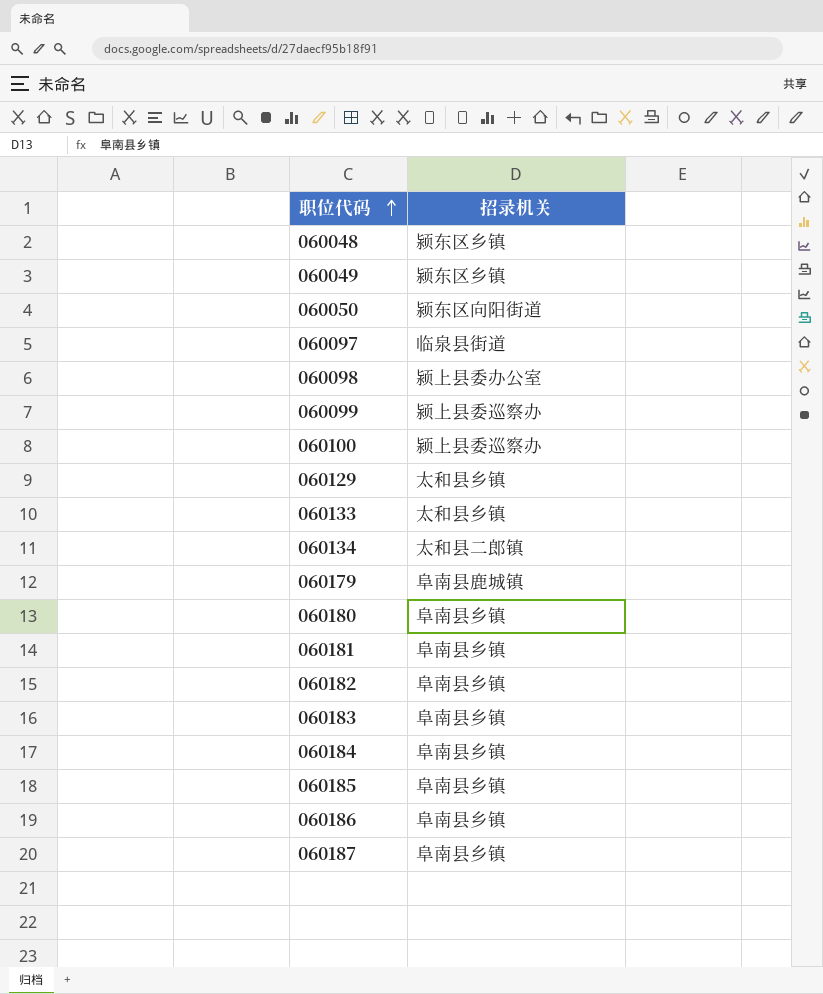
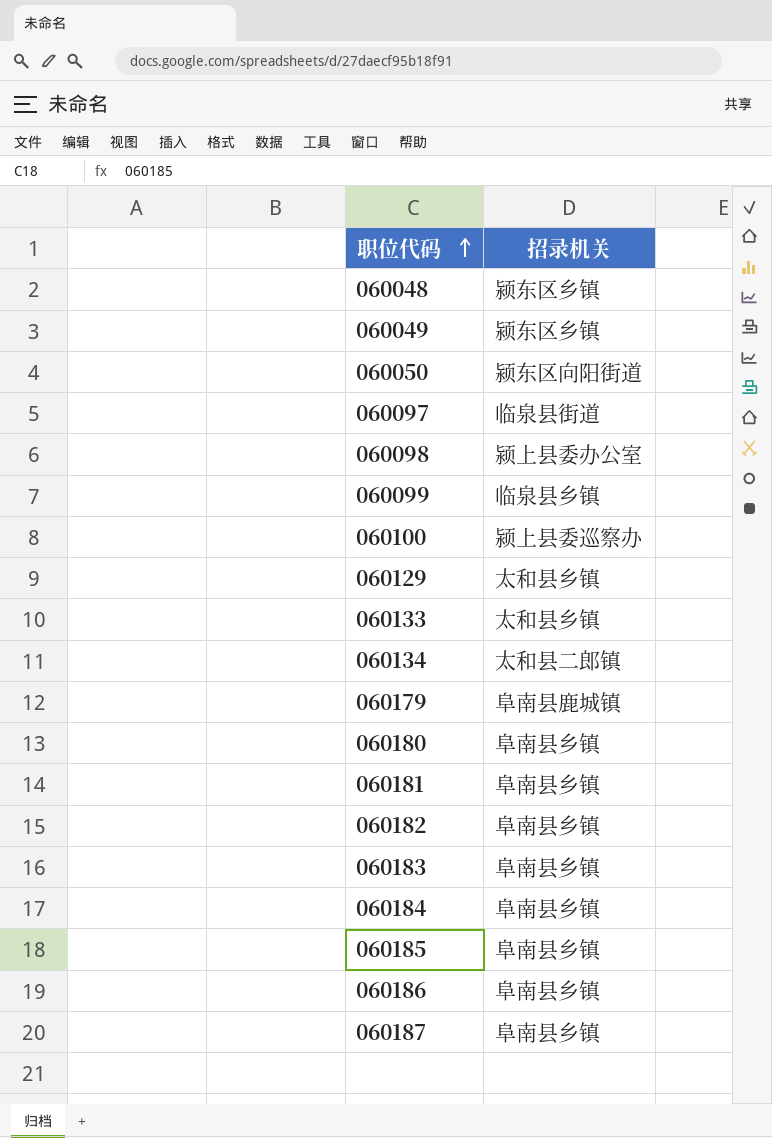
060099 | 招录机关: 颍上县委巡察办 -> 临泉县乡镇

